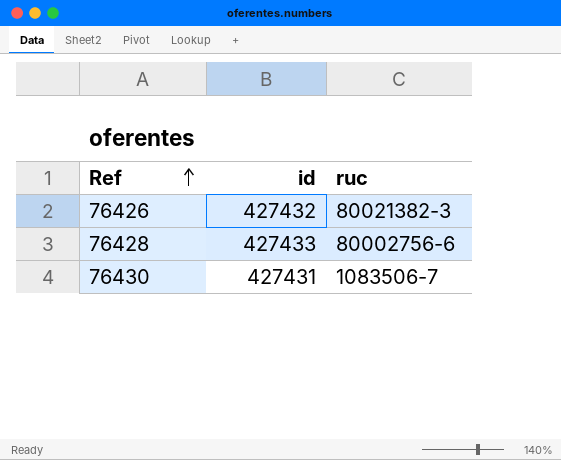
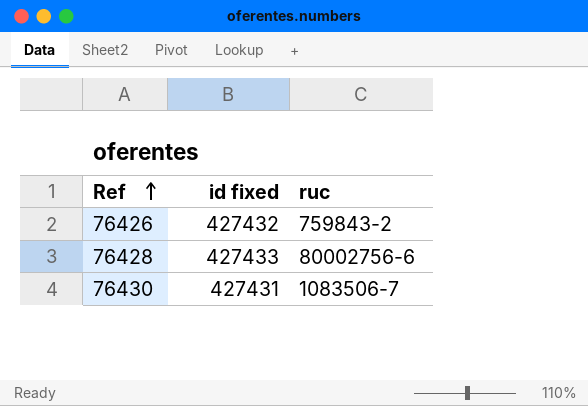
column name: id -> id fixed
76426 | ruc: 80021382-3 -> 759843-2

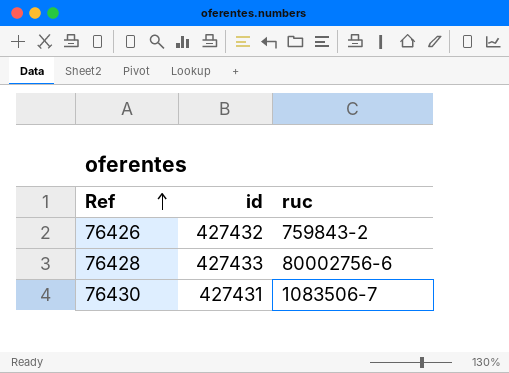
column name: id fixed -> id

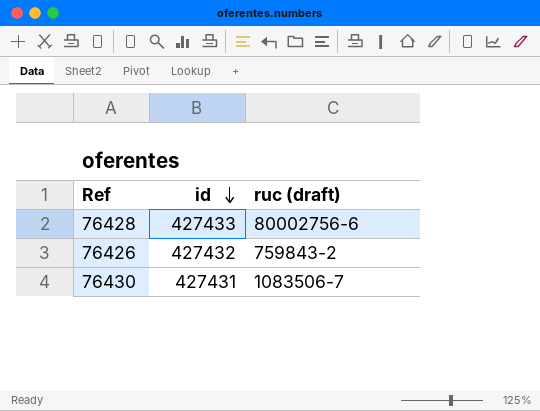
row order: Ref ascending -> id descending
column name: ruc -> ruc (draft)

